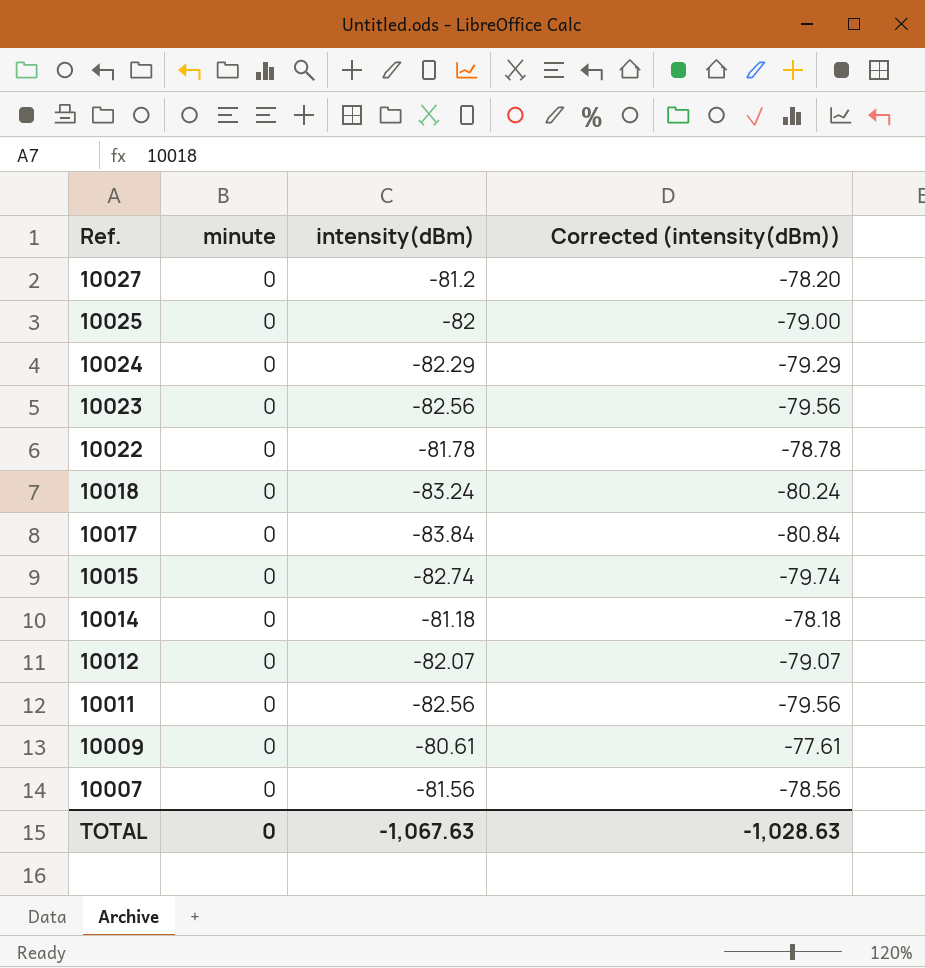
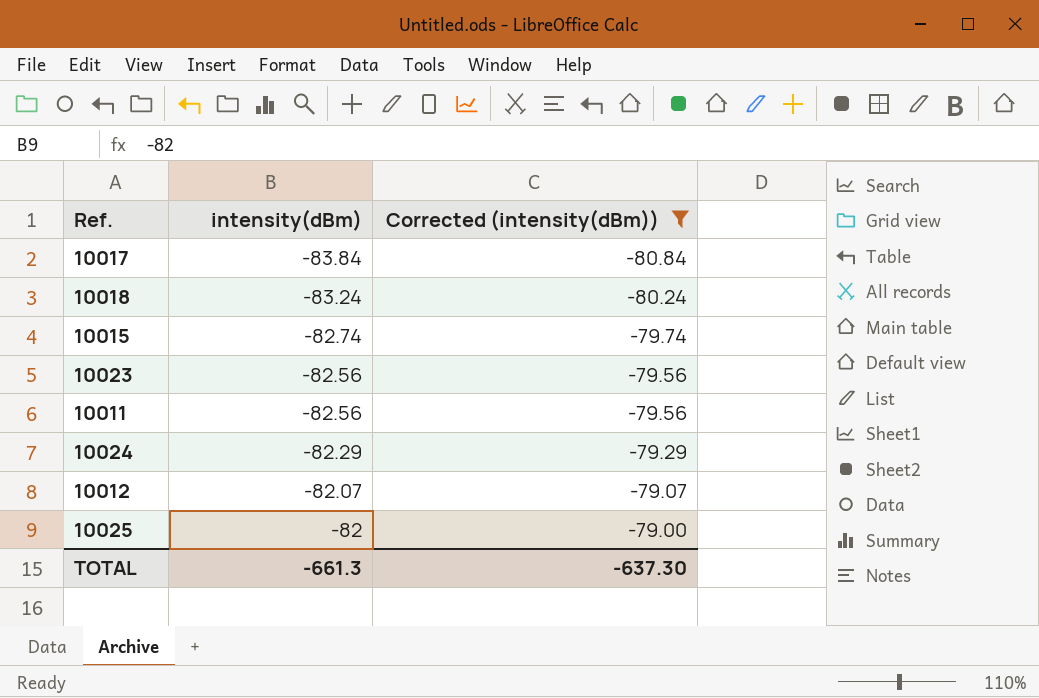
filter: none -> Corrected (intensity(dBm)) <= -79.00
row order: Ref. descending -> intensity(dBm) ascending
column minute | position: 2 -> none
TOTAL | intensity(dBm): -1,067.63 -> -661.3
TOTAL | Corrected (intensity(dBm)): -1,028.63 -> -637.30

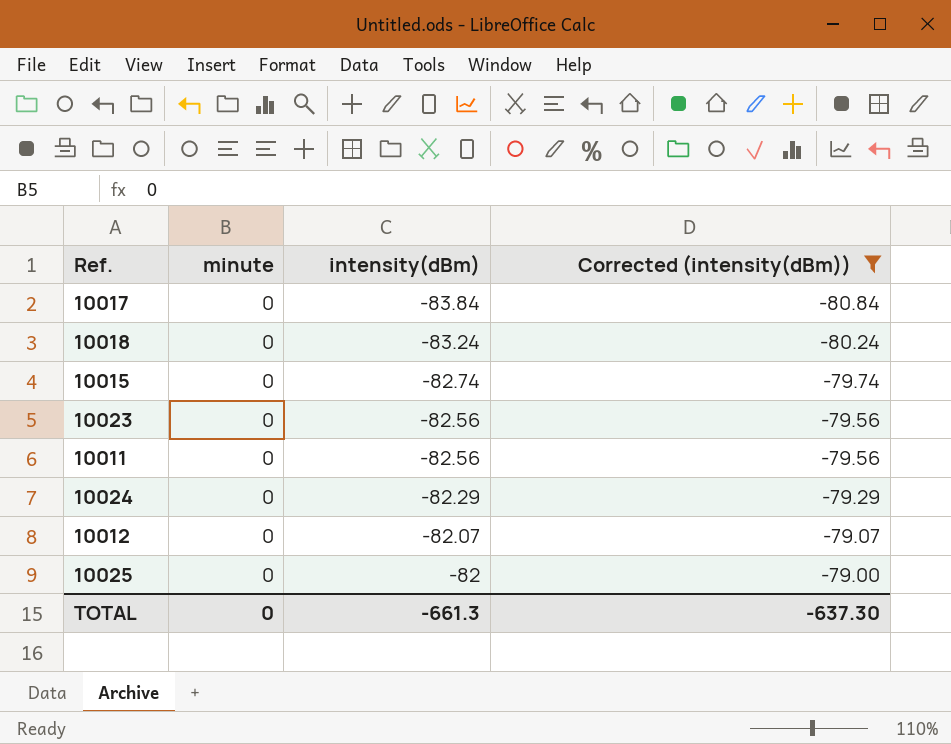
column minute | position: none -> 2

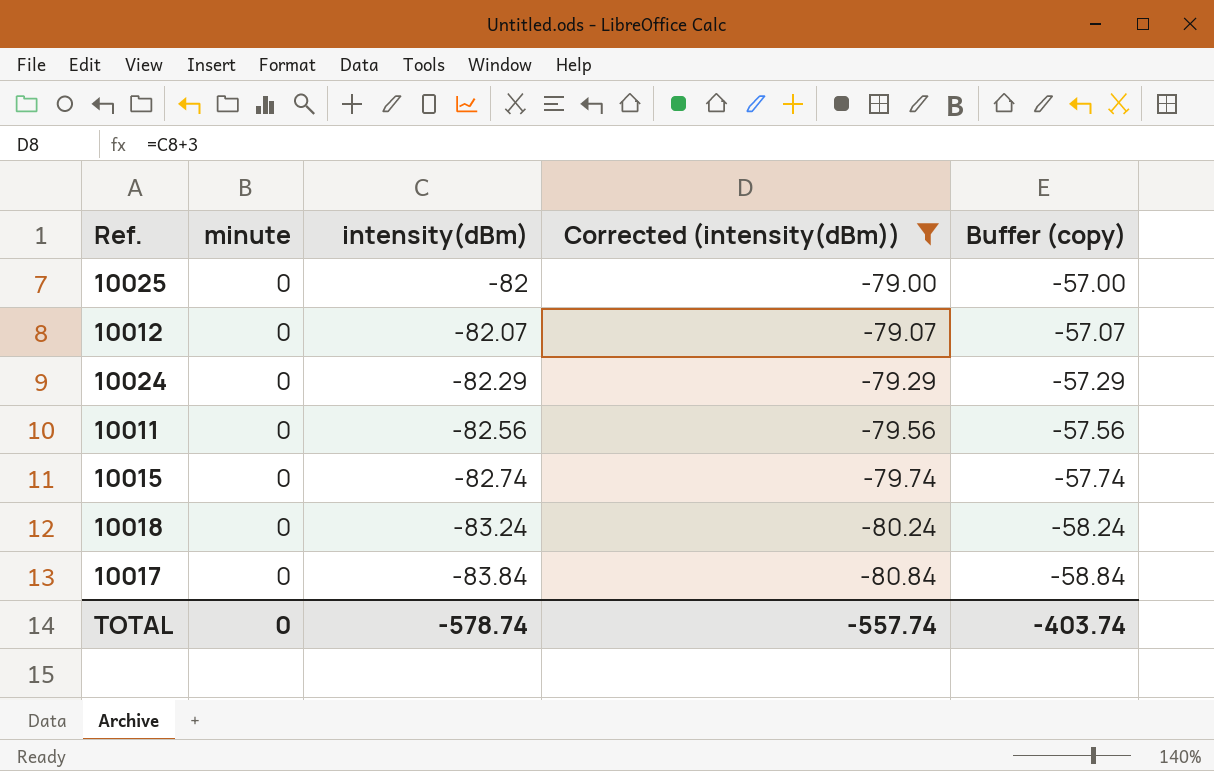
row order: intensity(dBm) ascending -> intensity(dBm) descending
column Buffer (copy) | formula: none -> [intensity(dBm)] + 25
row 10023: 0 | -82.56 | -79.56 -> none
TOTAL | intensity(dBm): -661.3 -> -578.74
TOTAL | Corrected (intensity(dBm)): -637.30 -> -557.74

